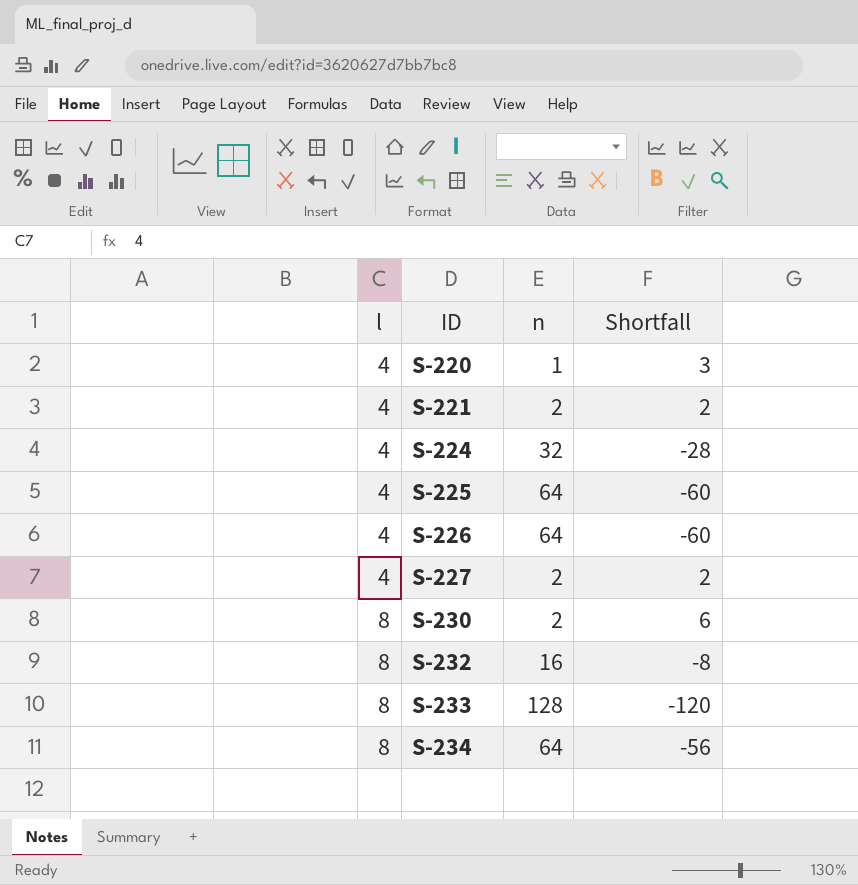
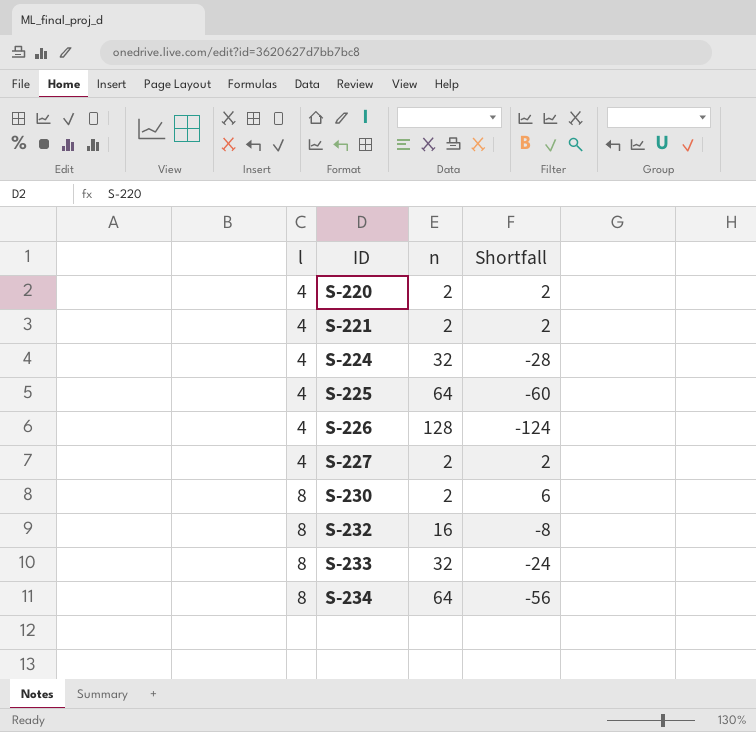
S-220 | n: 1 -> 2
S-220 | Shortfall: 3 -> 2
S-226 | n: 64 -> 128
S-226 | Shortfall: -60 -> -124
S-233 | n: 128 -> 32
S-233 | Shortfall: -120 -> -24

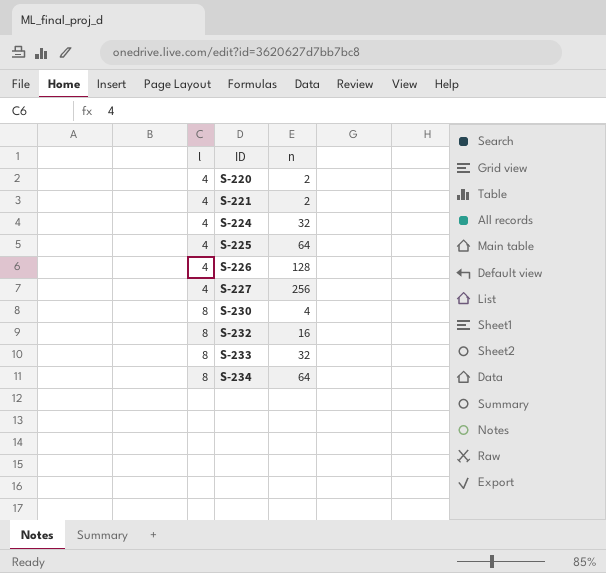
column Shortfall | formula: [l] - [n] -> none
S-227 | n: 2 -> 256
S-230 | n: 2 -> 4

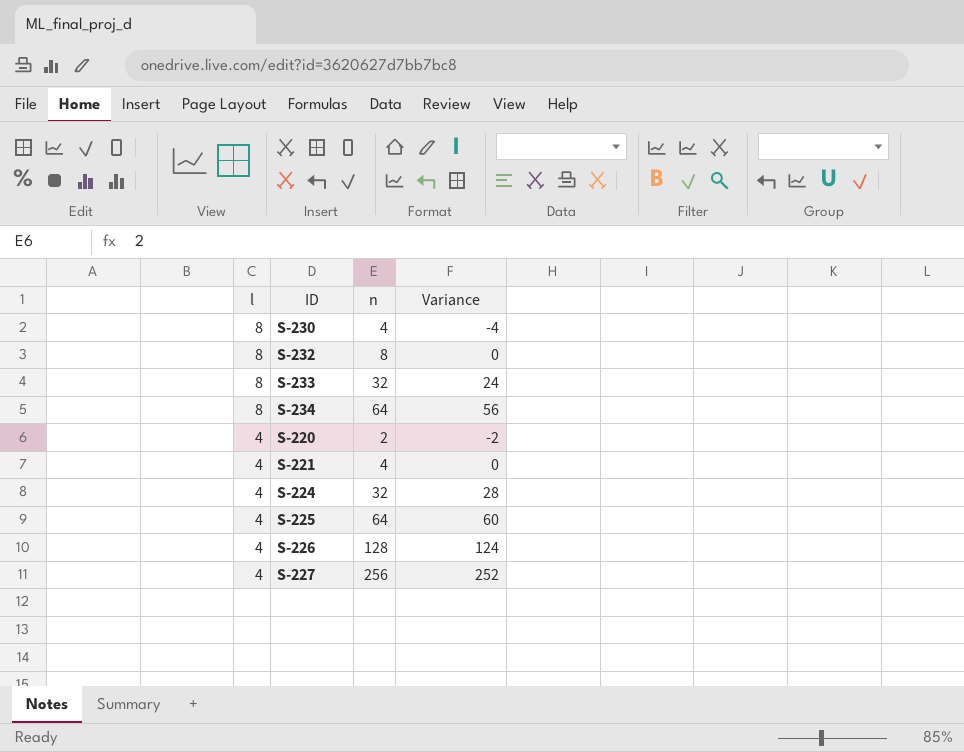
row order: l ascending -> l descending
column Variance | formula: none -> [n] - [l]
S-232 | n: 16 -> 8
S-221 | n: 2 -> 4

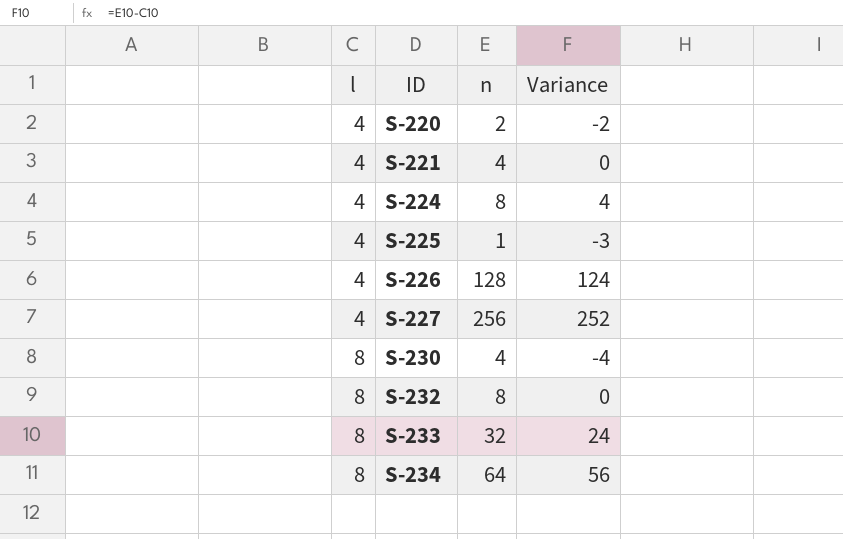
row order: l descending -> l ascending
S-224 | n: 32 -> 8
S-224 | Variance: 28 -> 4
S-225 | n: 64 -> 1
S-225 | Variance: 60 -> -3

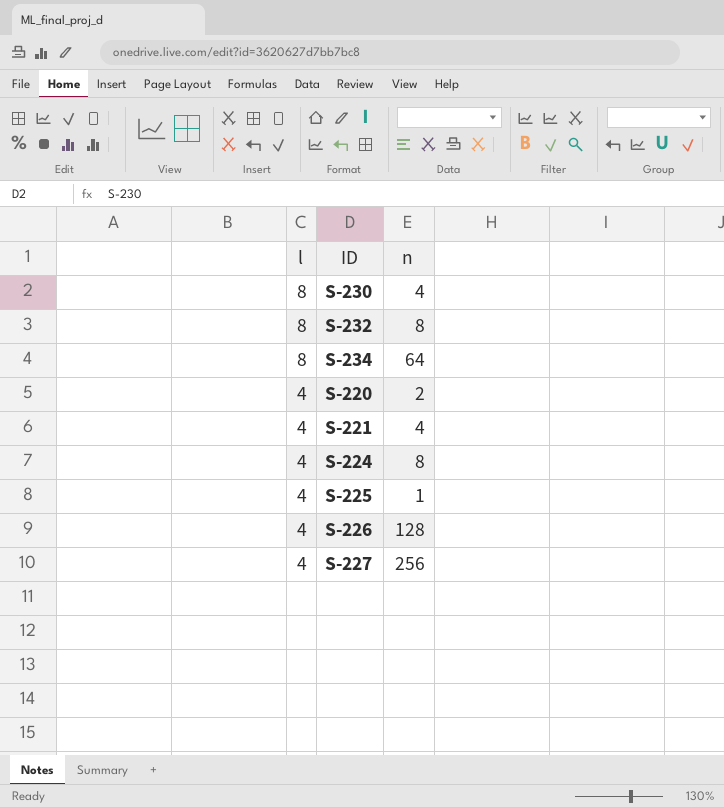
row order: l ascending -> l descending
column Variance | formula: [n] - [l] -> none
row S-233: 8 | 32 | 24 -> none

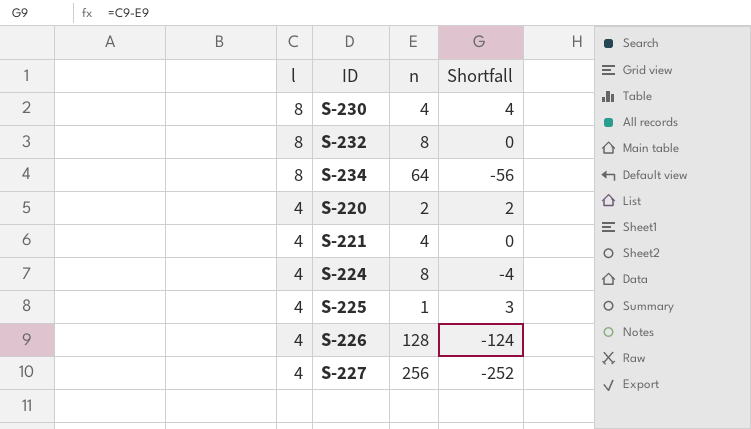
column Shortfall | formula: none -> [l] - [n]

